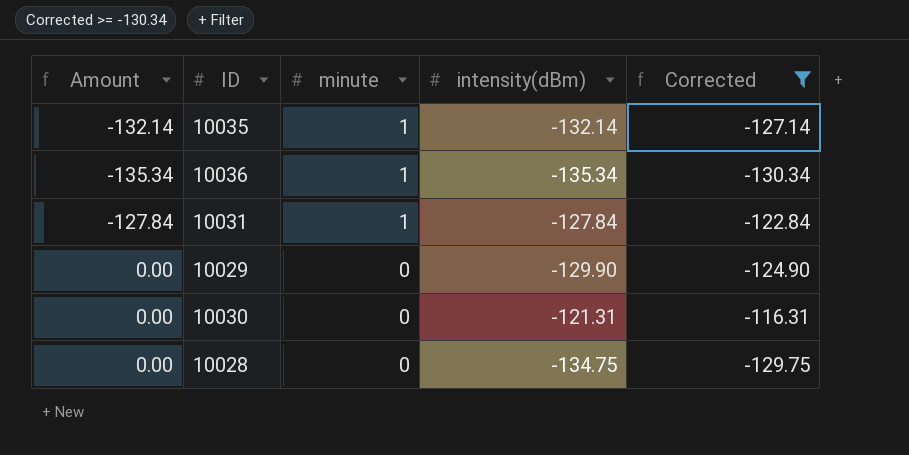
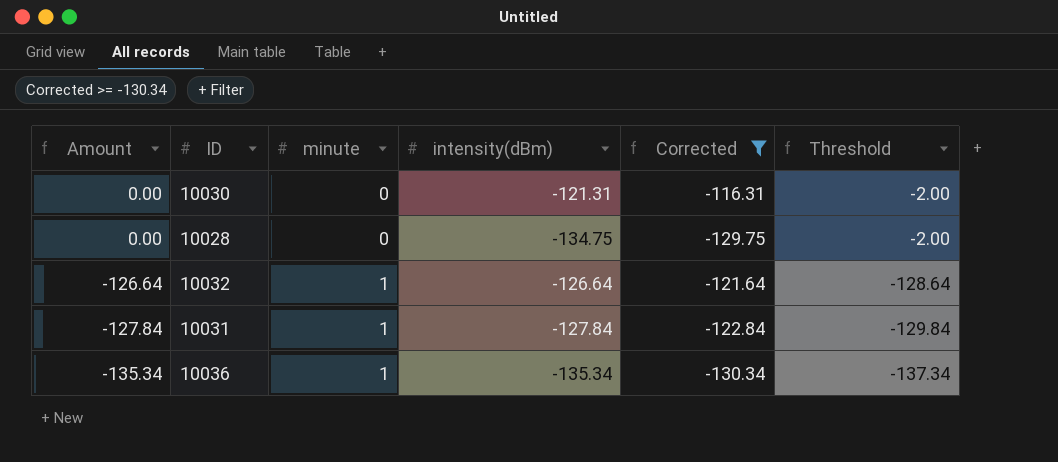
row order: minute descending -> Amount descending
column Threshold | formula: none -> [Amount] - 2
row 10035: -132.14 | 1 | -132.14 | -127.14 -> none
row 10029: 0.00 | 0 | -129.90 | -124.90 -> none
row 10032: none -> -126.64 | 1 | -126.64 | -121.64 | -128.64

